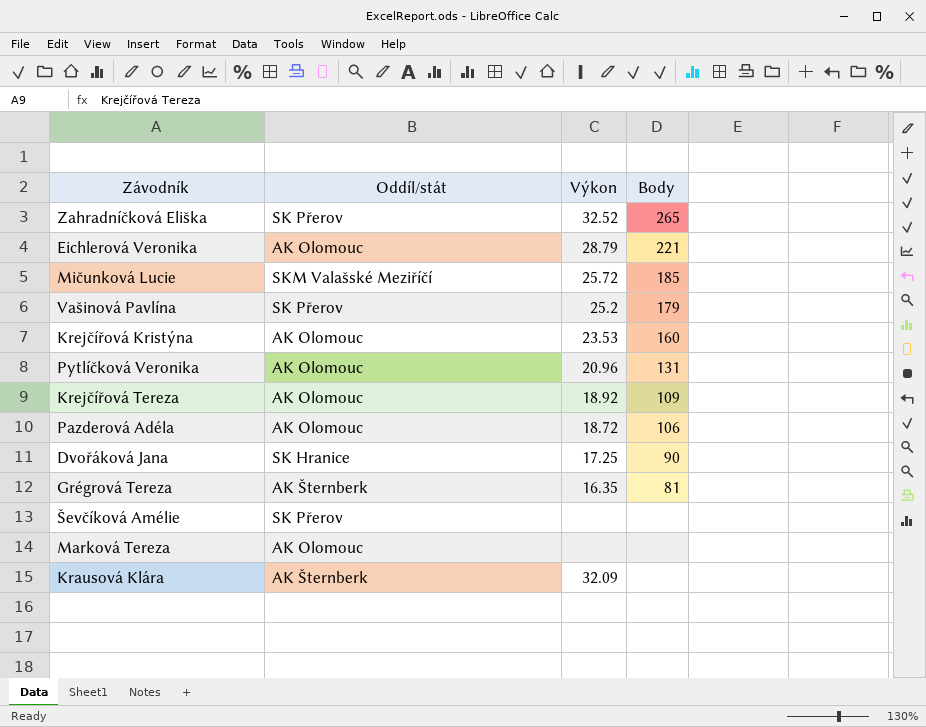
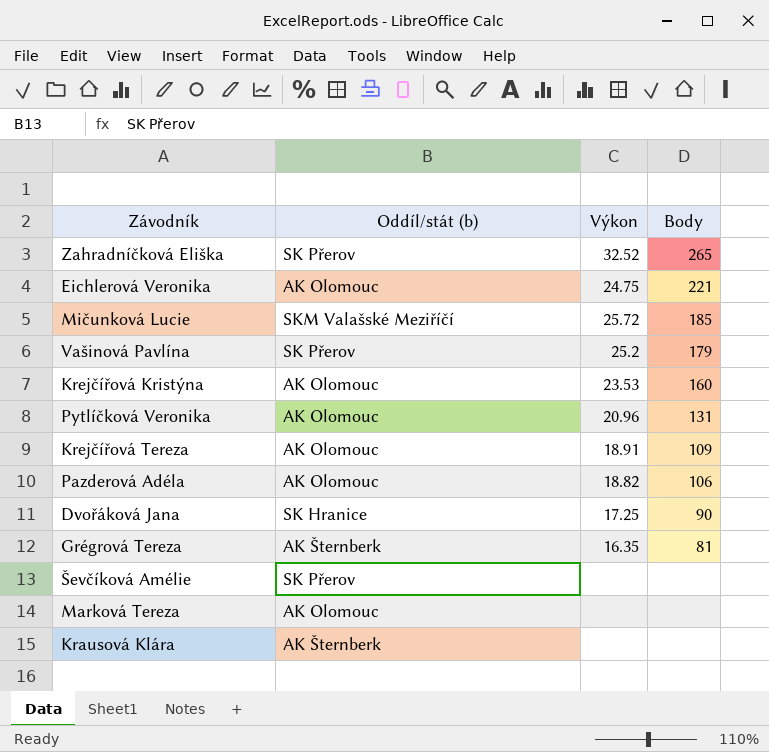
column name: Oddíl/stát -> Oddíl/stát (b)
Eichlerová Veronika | Výkon: 28.79 -> 24.75
Krejčířová Tereza | Výkon: 18.92 -> 18.91
Pazderová Adéla | Výkon: 18.72 -> 18.82
Krausová Klára | Výkon: 32.09 -> none

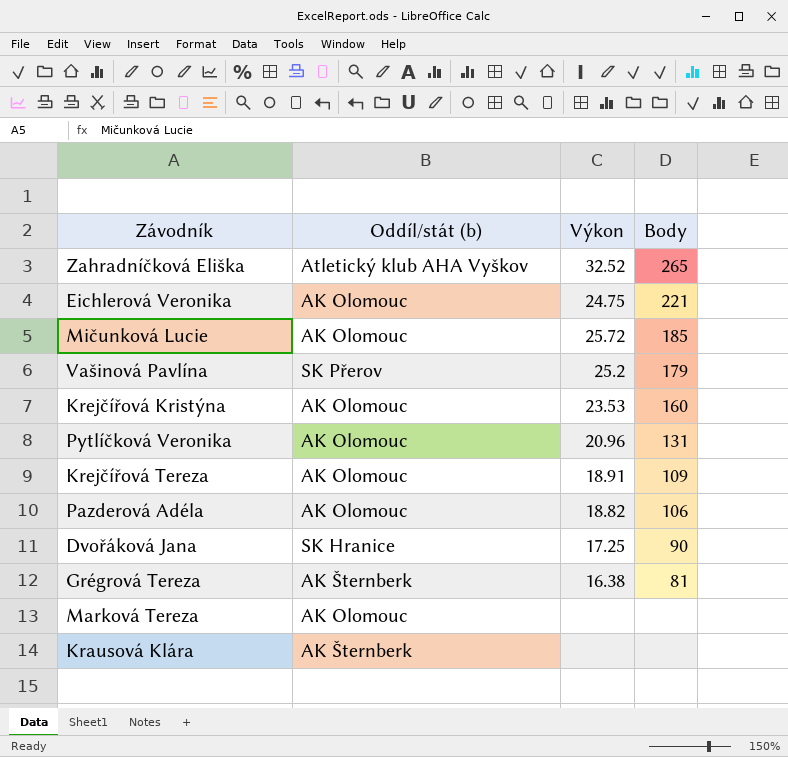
row Ševčíková Amélie: SK Přerov | none | none -> none
Zahradníčková Eliška | Oddíl/stát (b): SK Přerov -> Atletický klub AHA Vyškov
Mičunková Lucie | Oddíl/stát (b): SKM Valašské Meziříčí -> AK Olomouc
Grégrová Tereza | Výkon: 16.35 -> 16.38

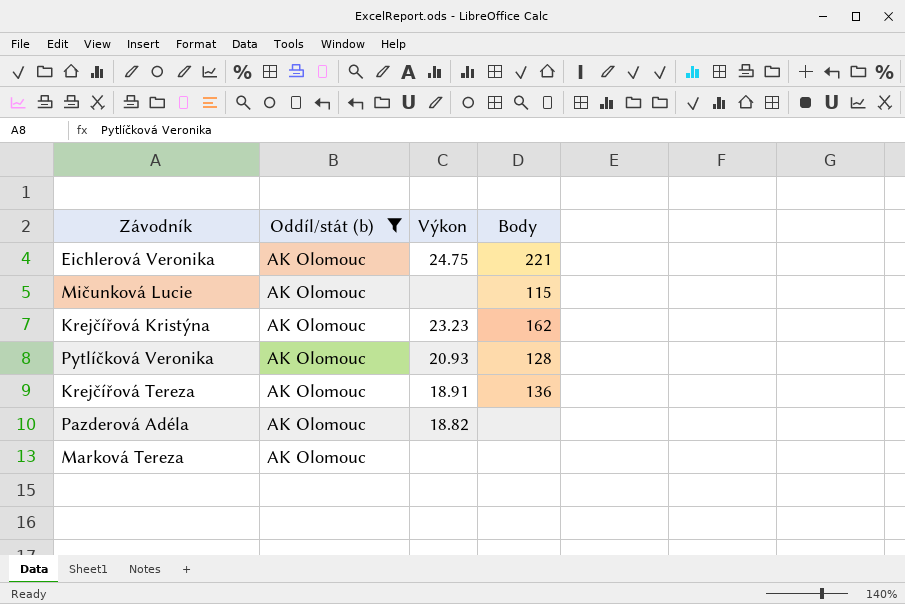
filter: none -> Oddíl/stát (b) = AK Olomouc
Mičunková Lucie | Výkon: 25.72 -> none
Mičunková Lucie | Body: 185 -> 115
Krejčířová Kristýna | Výkon: 23.53 -> 23.23
Krejčířová Kristýna | Body: 160 -> 162
Pytlíčková Veronika | Výkon: 20.96 -> 20.93
Pytlíčková Veronika | Body: 131 -> 128
Krejčířová Tereza | Body: 109 -> 136
Pazderová Adéla | Body: 106 -> none

